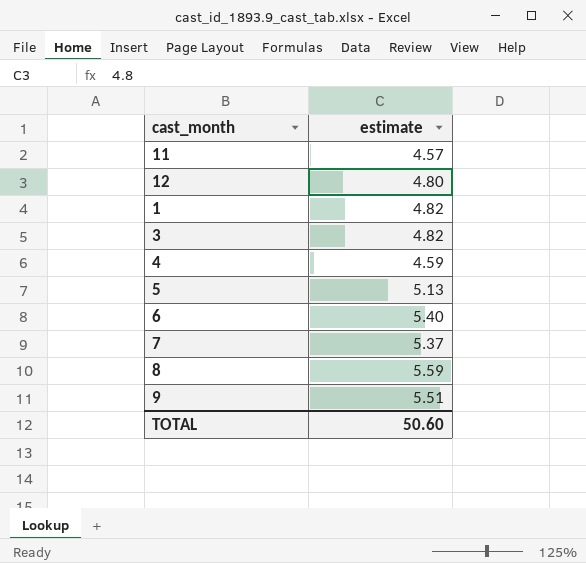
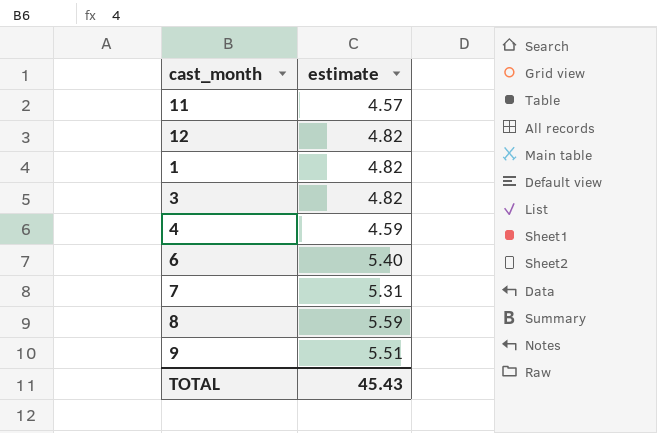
row 5: 5.13 -> none
12 | estimate: 4.80 -> 4.82
7 | estimate: 5.37 -> 5.31
TOTAL | estimate: 50.60 -> 45.43

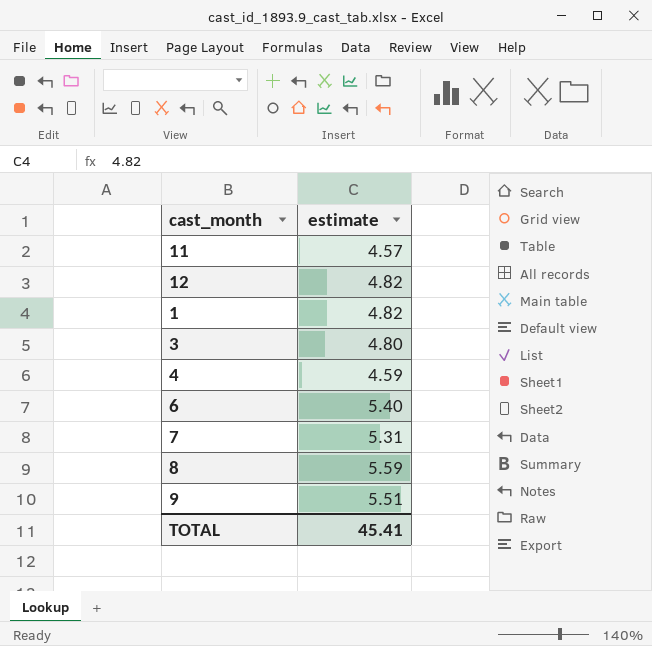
3 | estimate: 4.82 -> 4.80
TOTAL | estimate: 45.43 -> 45.41

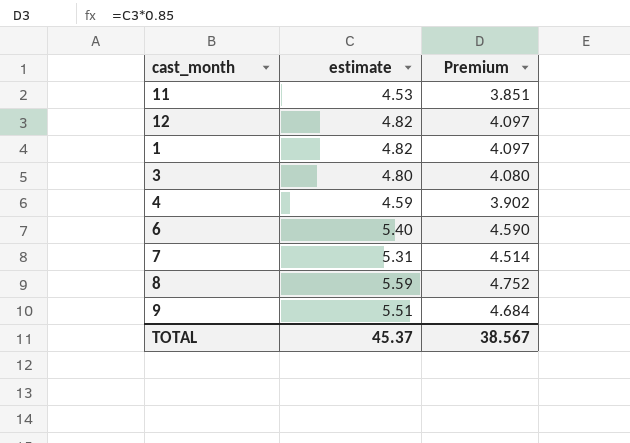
column Premium | formula: none -> [estimate] * 0.85
11 | estimate: 4.57 -> 4.53
TOTAL | estimate: 45.41 -> 45.37

